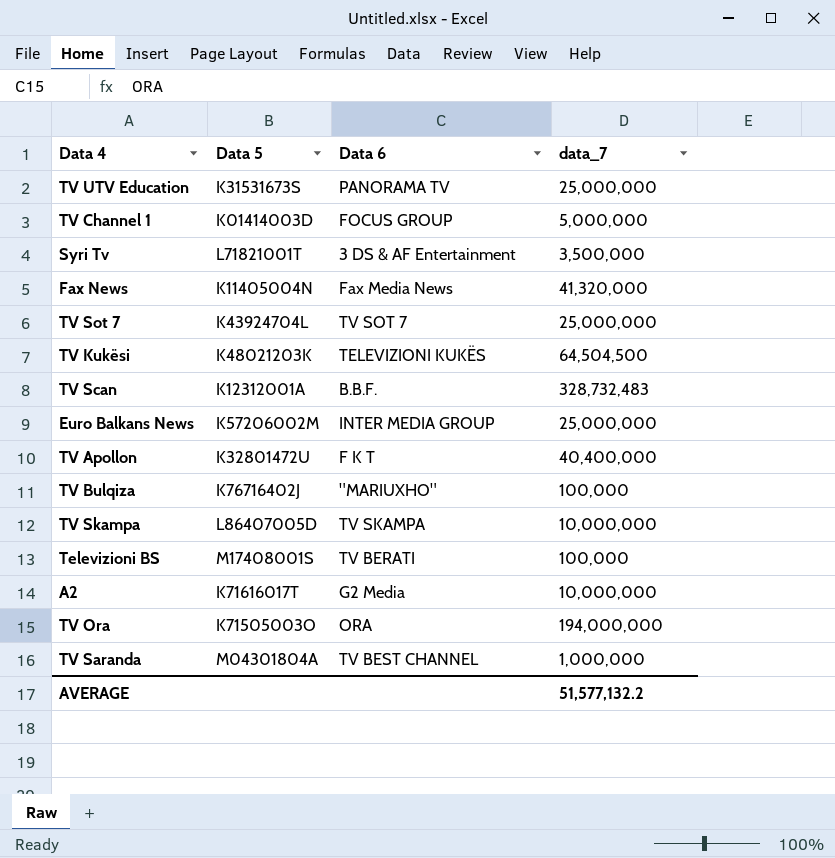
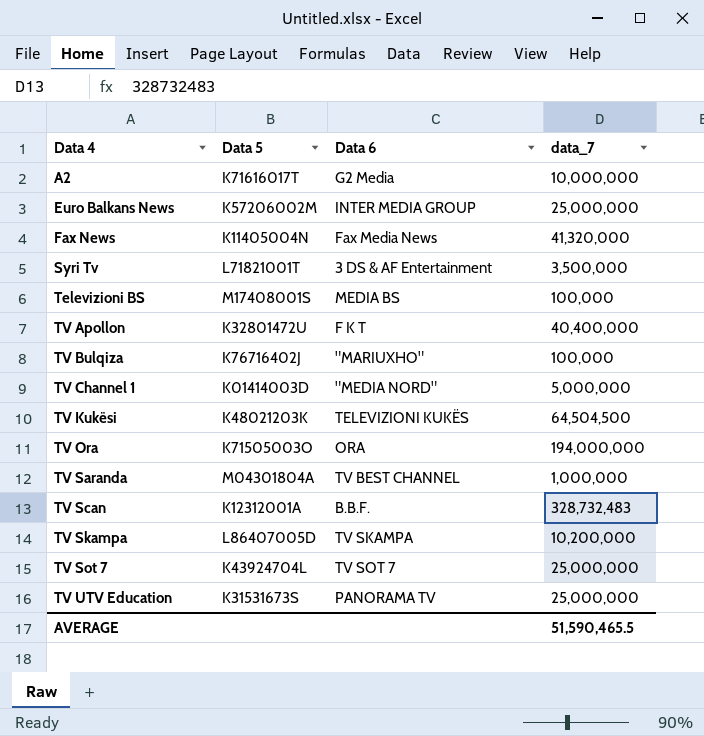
row order: none -> Data 4 ascending
Televizioni BS | Data 6: TV BERATI -> MEDIA BS
TV Channel 1 | Data 6: FOCUS GROUP -> "MEDIA NORD"
TV Skampa | data_7: 10,000,000 -> 10,200,000
AVERAGE | data_7: 51,577,132.2 -> 51,590,465.5

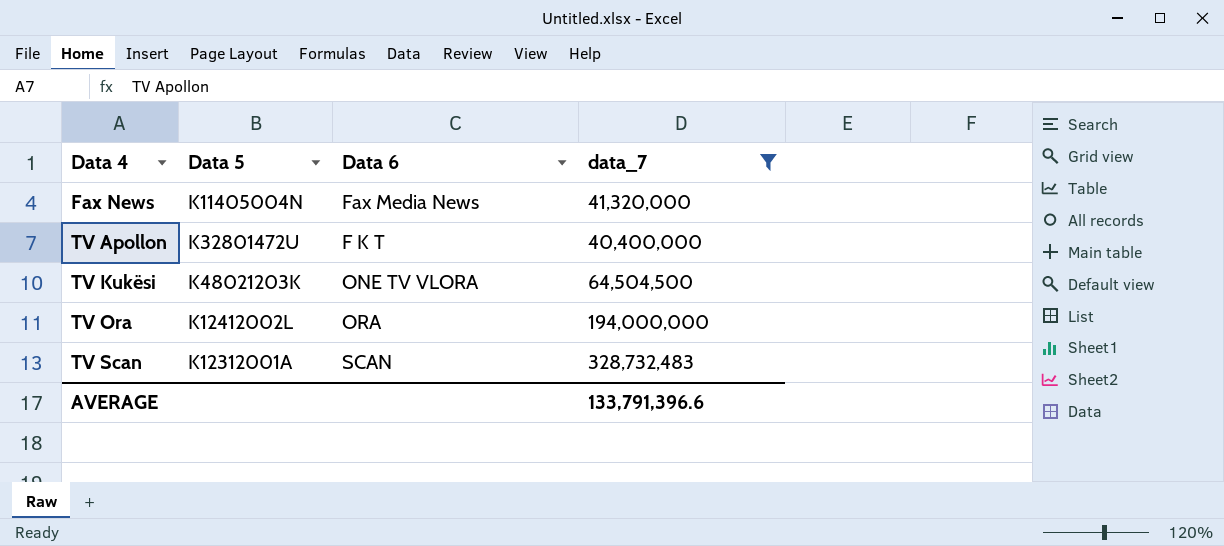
filter: none -> data_7 >= 40,400,000
TV Kukësi | Data 6: TELEVIZIONI KUKËS -> ONE TV VLORA
TV Ora | Data 5: K71505003O -> K12412002L
TV Scan | Data 6: B.B.F. -> SCAN
AVERAGE | data_7: 51,590,465.5 -> 133,791,396.6

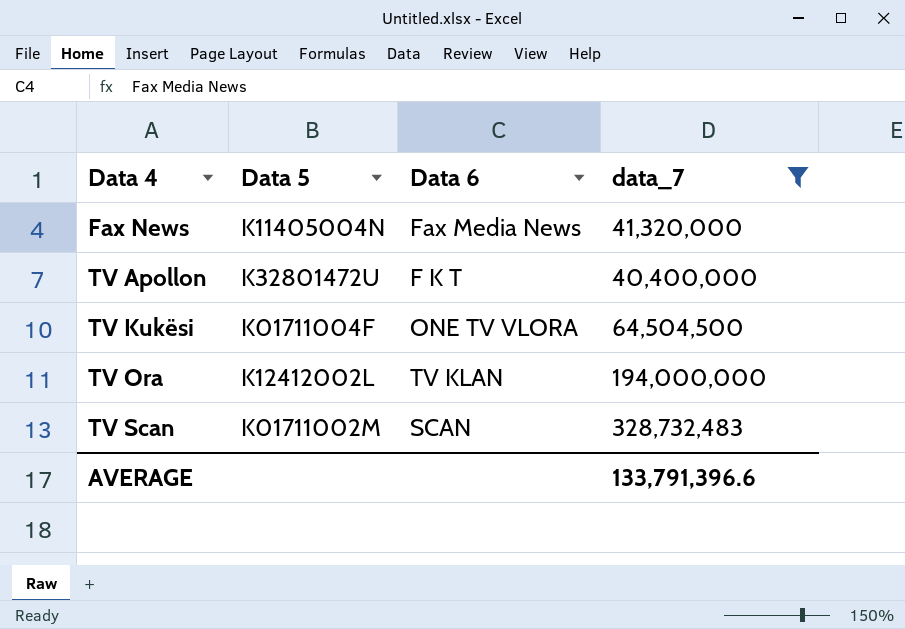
TV Kukësi | Data 5: K48021203K -> K01711004F
TV Ora | Data 6: ORA -> TV KLAN
TV Scan | Data 5: K12312001A -> K01711002M

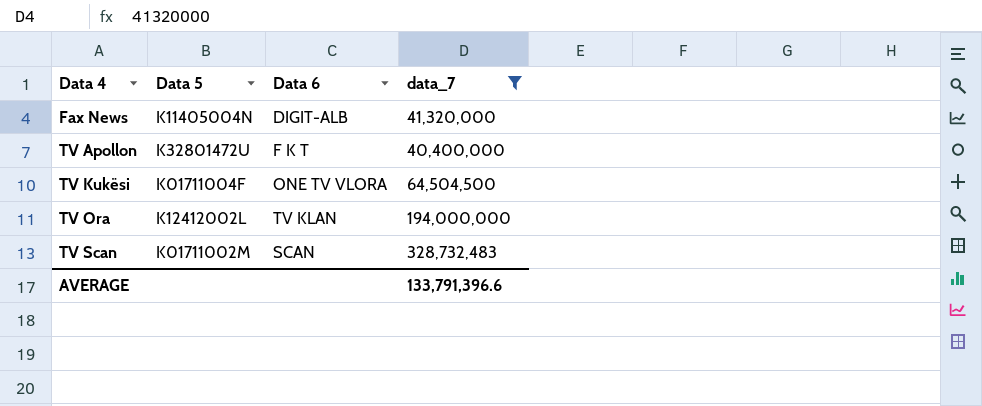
Fax News | Data 6: Fax Media News -> DIGIT-ALB

